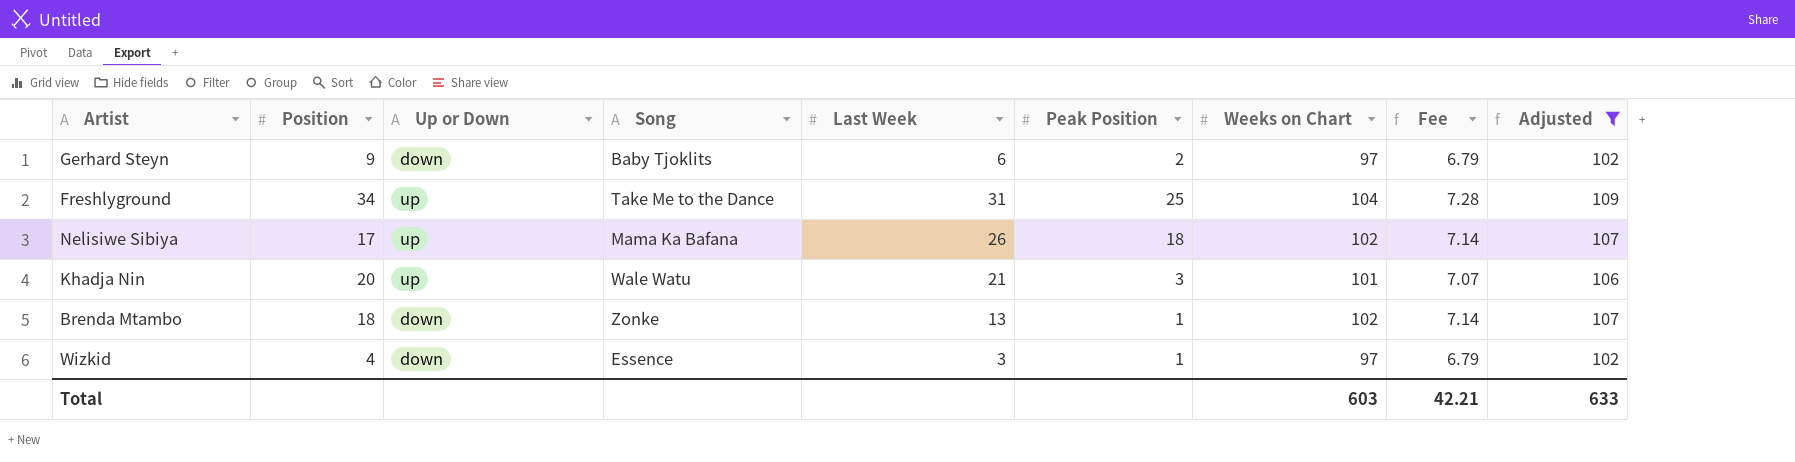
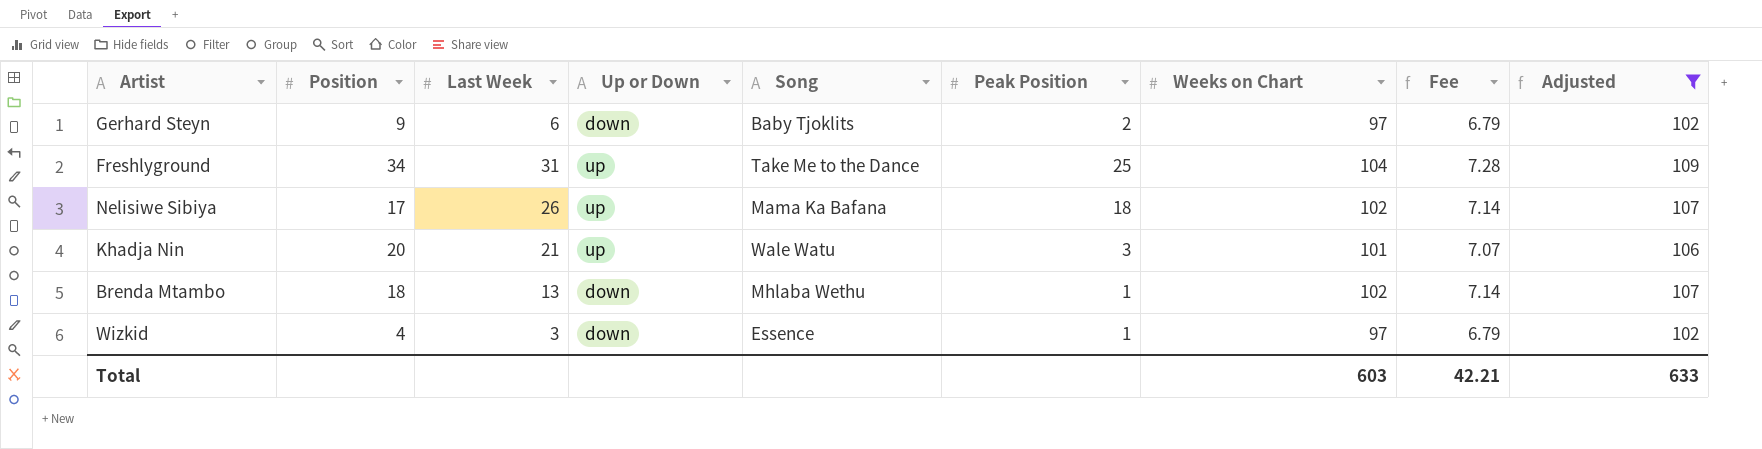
column Last Week | position: 5 -> 3
Brenda Mtambo | Song: Zonke -> Mhlaba Wethu

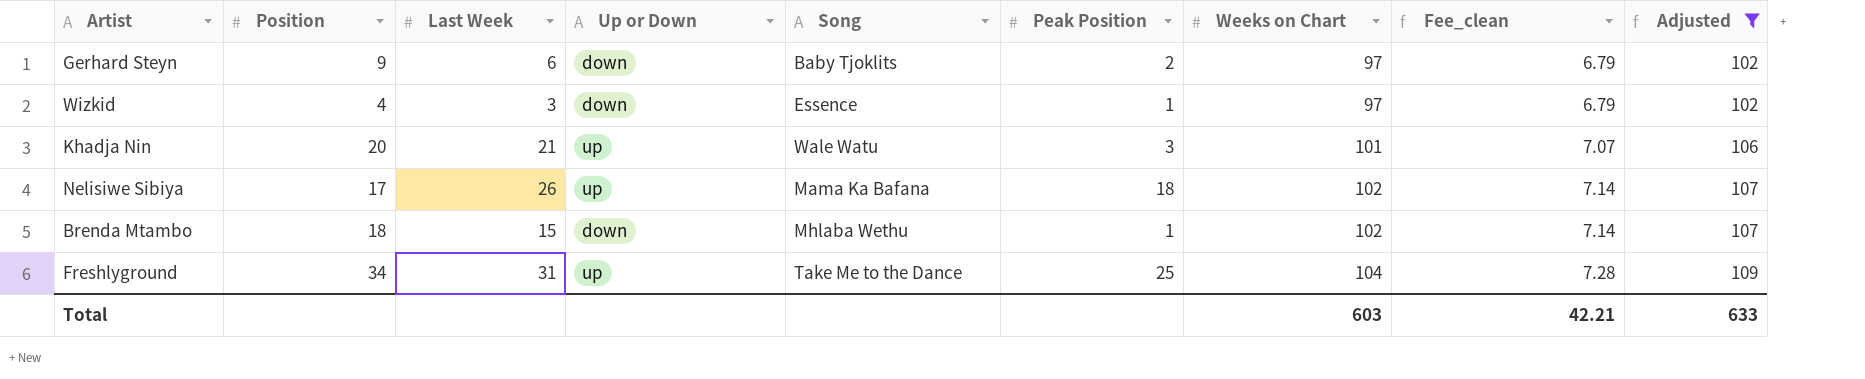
row order: none -> Weeks on Chart ascending
column name: Fee -> Fee_clean
Brenda Mtambo | Last Week: 13 -> 15

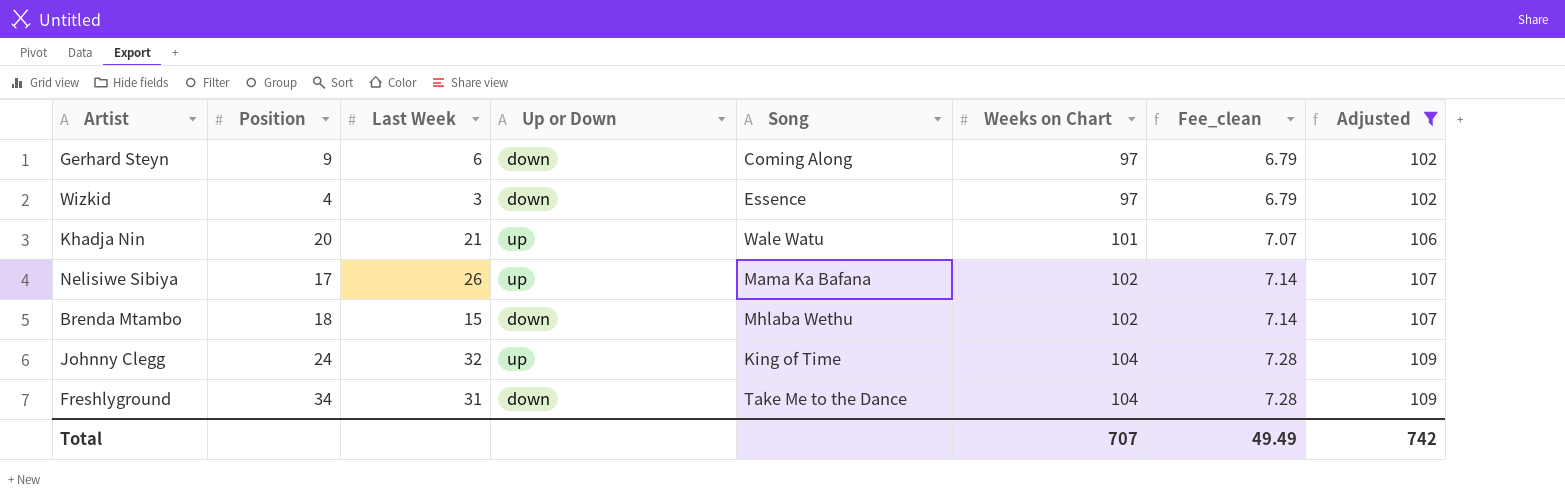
column Peak Position | position: 6 -> none
Gerhard Steyn | Song: Baby Tjoklits -> Coming Along
row Johnny Clegg: none -> 24 | 32 | up | King of Time | 104 | 7.28 | 109
Freshlyground | Up or Down: up -> down
Total | Weeks on Chart: 603 -> 707
Total | Fee_clean: 42.21 -> 49.49
Total | Adjusted: 633 -> 742

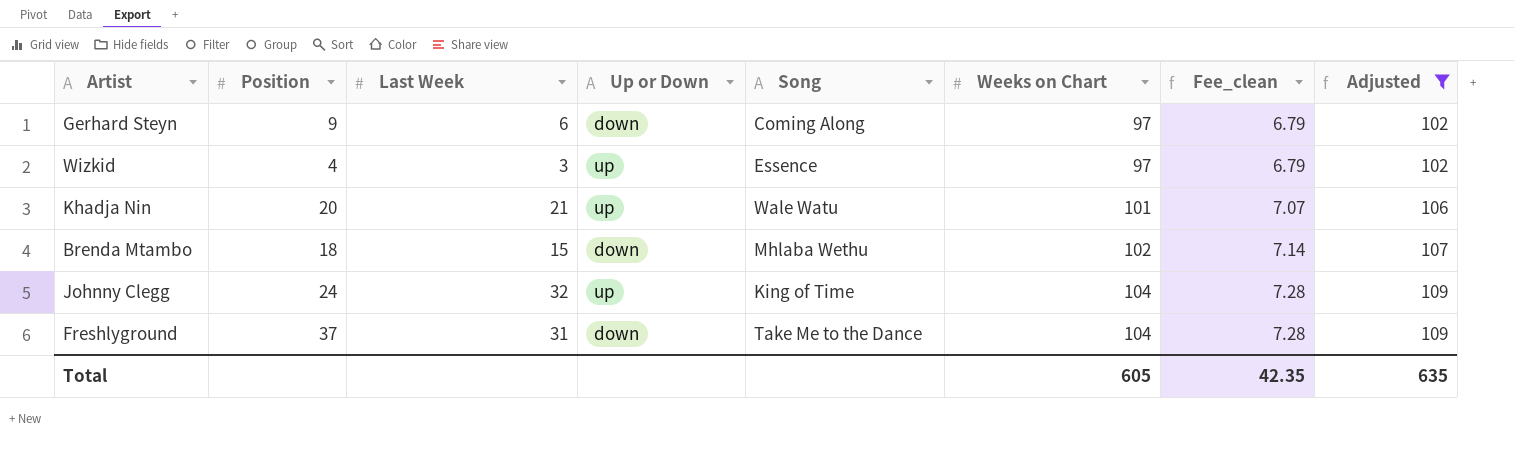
row Nelisiwe Sibiya: 17 | 26 | up | Mama Ka Bafana | 102 | 7.14 | 107 -> none
Wizkid | Up or Down: down -> up
Freshlyground | Position: 34 -> 37
Total | Weeks on Chart: 707 -> 605
Total | Fee_clean: 49.49 -> 42.35
Total | Adjusted: 742 -> 635

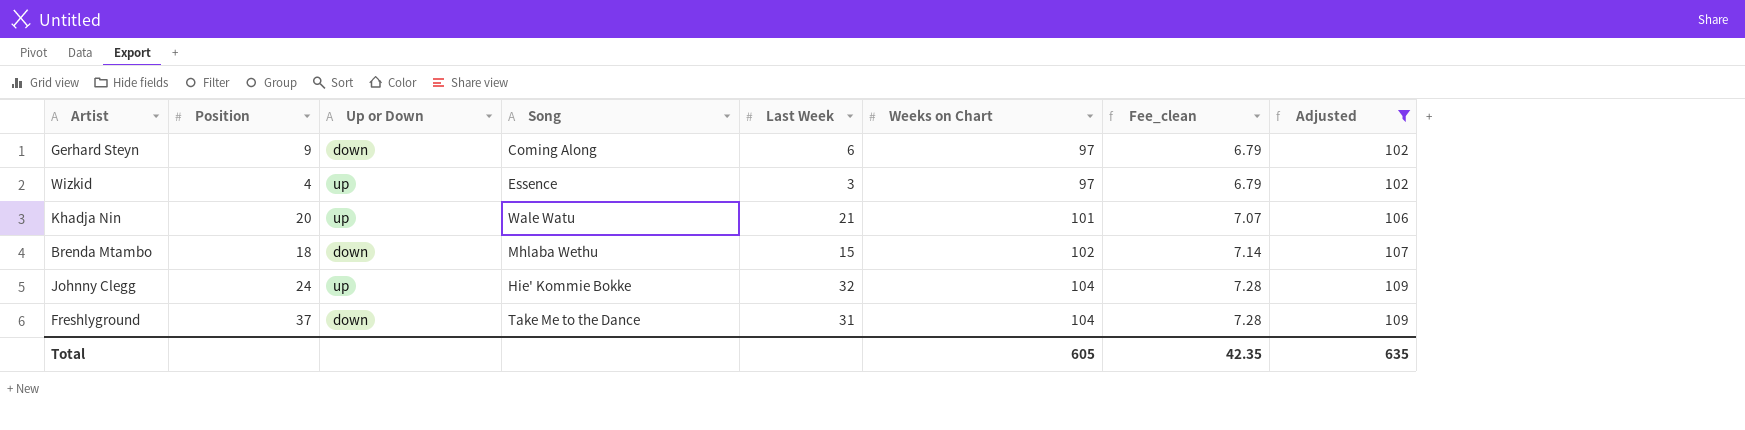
column Last Week | position: 3 -> 5
Johnny Clegg | Song: King of Time -> Hie' Kommie Bokke

